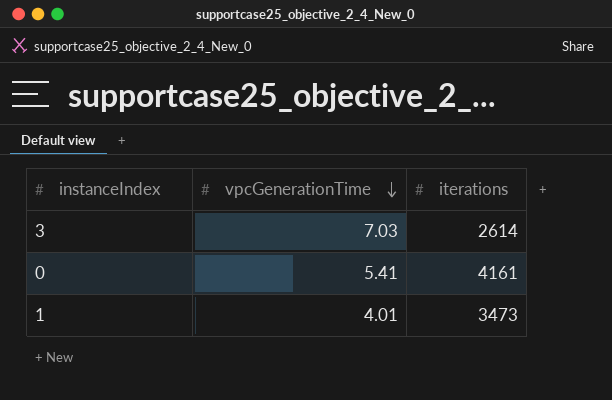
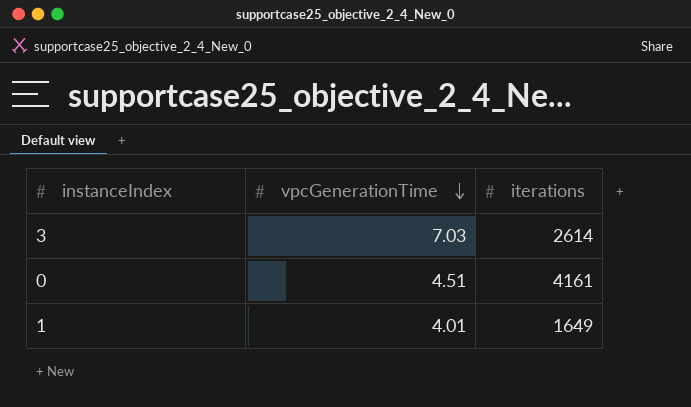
0 | vpcGenerationTime: 5.41 -> 4.51
1 | iterations: 3473 -> 1649

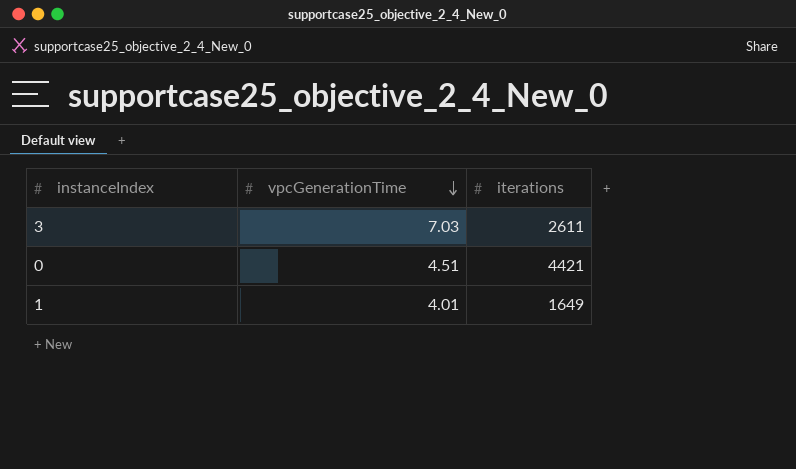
3 | iterations: 2614 -> 2611
0 | iterations: 4161 -> 4421

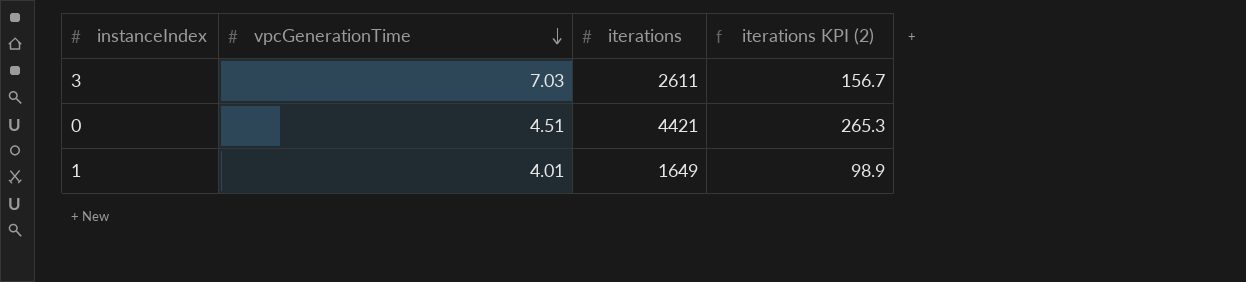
column iterations KPI (2) | formula: none -> [iterations] * 0.06

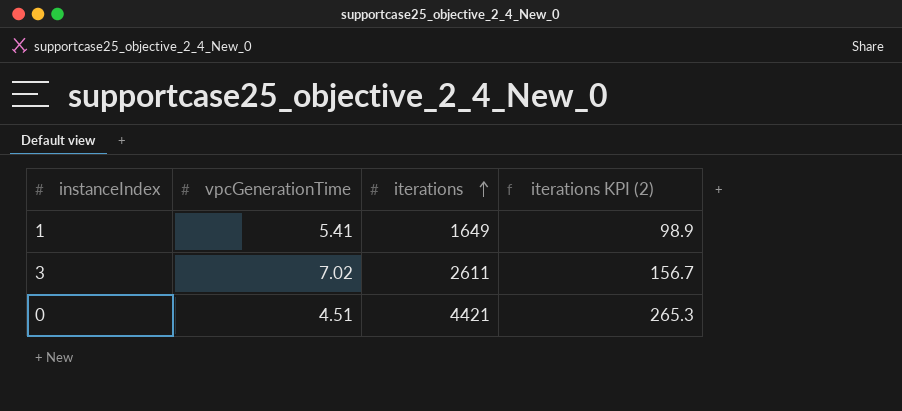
row order: vpcGenerationTime descending -> iterations ascending
1 | vpcGenerationTime: 4.01 -> 5.41
3 | vpcGenerationTime: 7.03 -> 7.02

